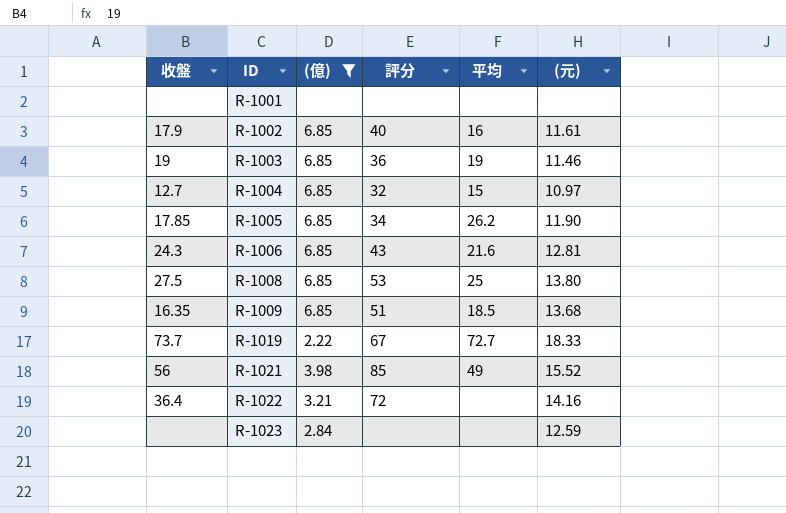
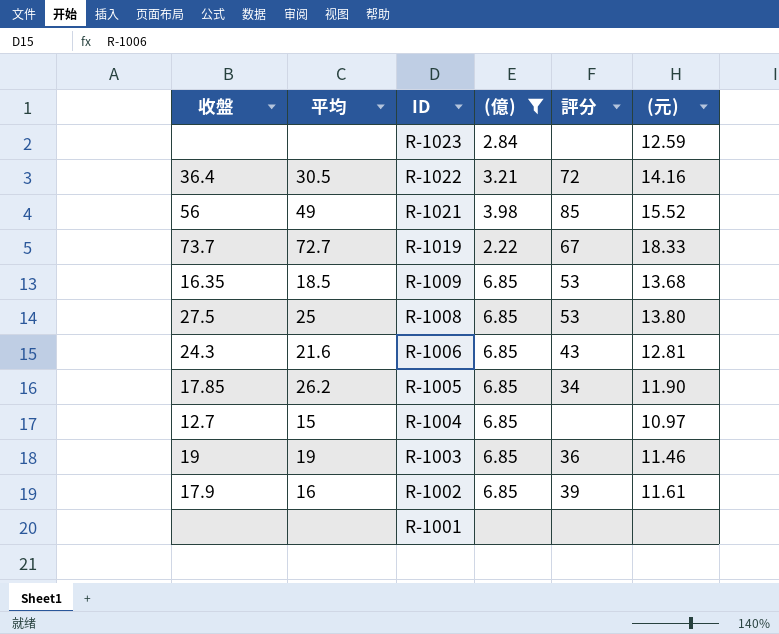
row order: ID ascending -> ID descending
column 平均 | position: 5 -> 2
R-1022 | 平均: none -> 30.5
R-1009 | 評分: 51 -> 53
R-1004 | 評分: 32 -> none
R-1002 | 評分: 40 -> 39

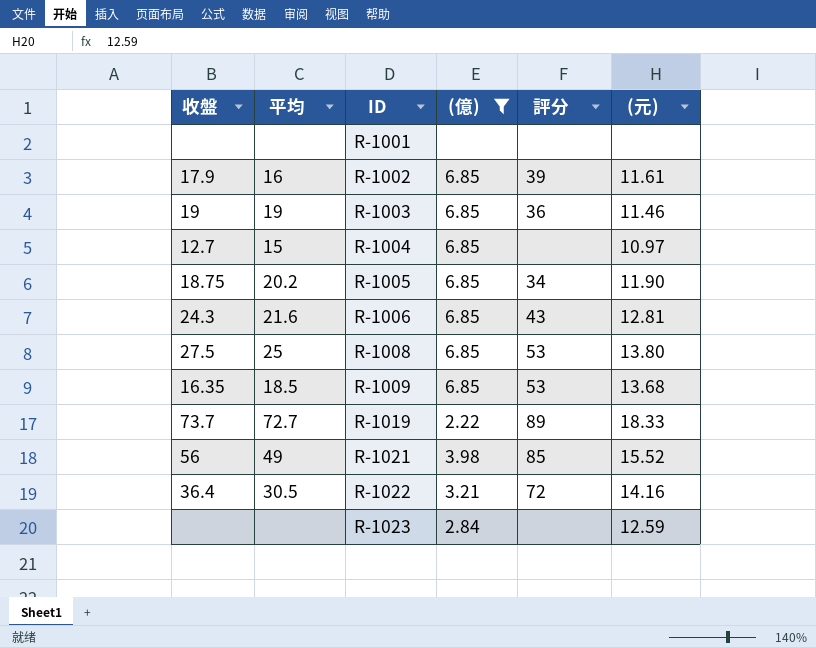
row order: ID descending -> ID ascending
R-1005 | 收盤: 17.85 -> 18.75
R-1005 | 平均: 26.2 -> 20.2
R-1019 | 評分: 67 -> 89

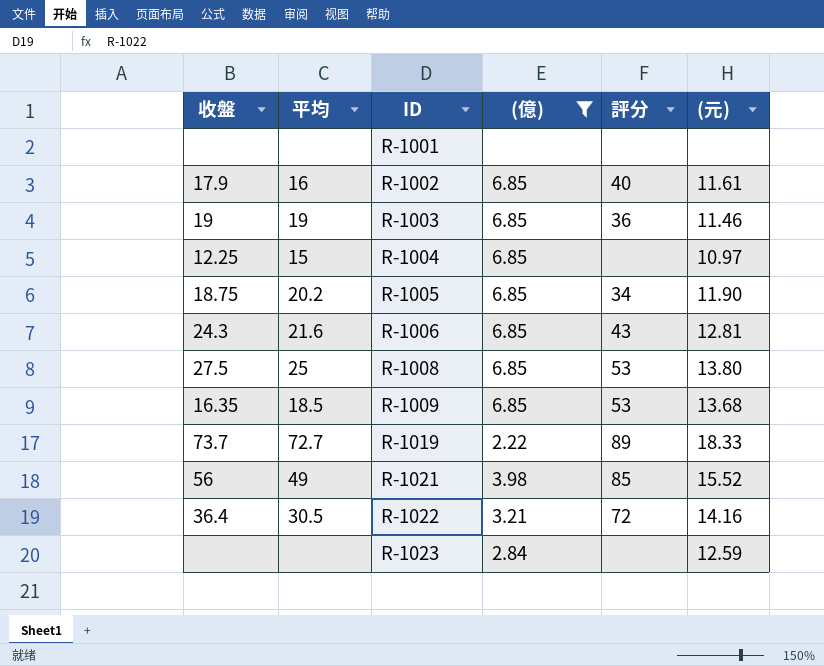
R-1002 | 評分: 39 -> 40
R-1004 | 收盤: 12.7 -> 12.25

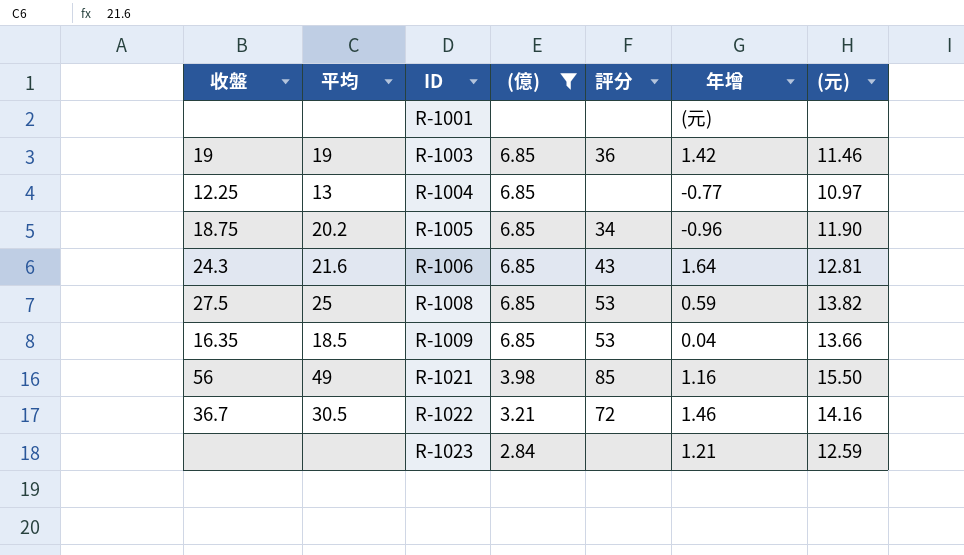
column 年增 | position: none -> 6
row R-1002: 17.9 | 16 | 6.85 | 40 | 11.61 -> none
row R-1019: 73.7 | 72.7 | 2.22 | 89 | 18.33 -> none
R-1004 | 平均: 15 -> 13
R-1008 | (元): 13.80 -> 13.82
R-1009 | (元): 13.68 -> 13.66
R-1021 | (元): 15.52 -> 15.50
R-1022 | 收盤: 36.4 -> 36.7

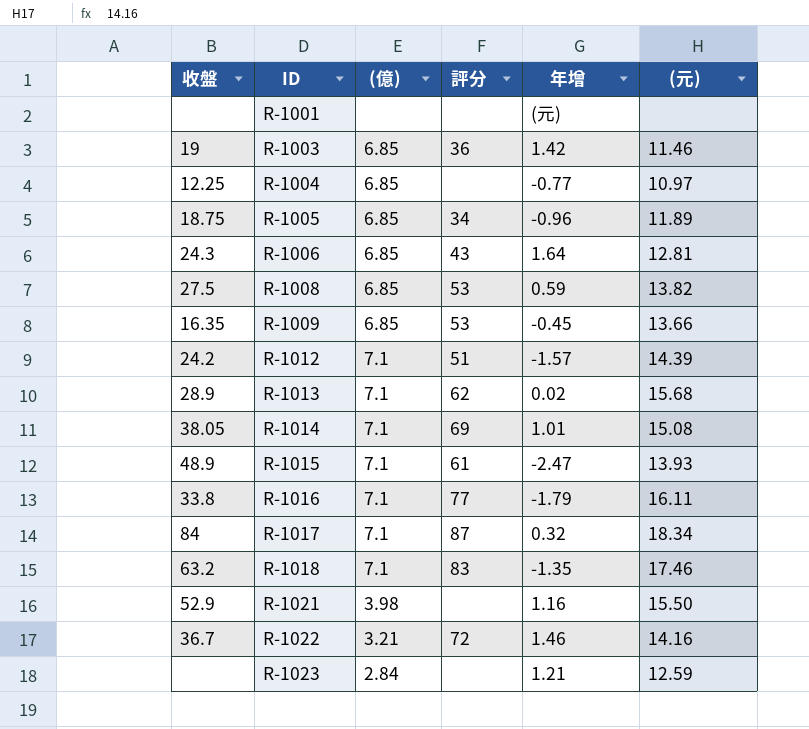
filter: (億) != 7.1 -> none
column 平均 | position: 2 -> none
R-1005 | (元): 11.90 -> 11.89
R-1009 | 年增: 0.04 -> -0.45
R-1021 | 收盤: 56 -> 52.9
R-1021 | 評分: 85 -> none

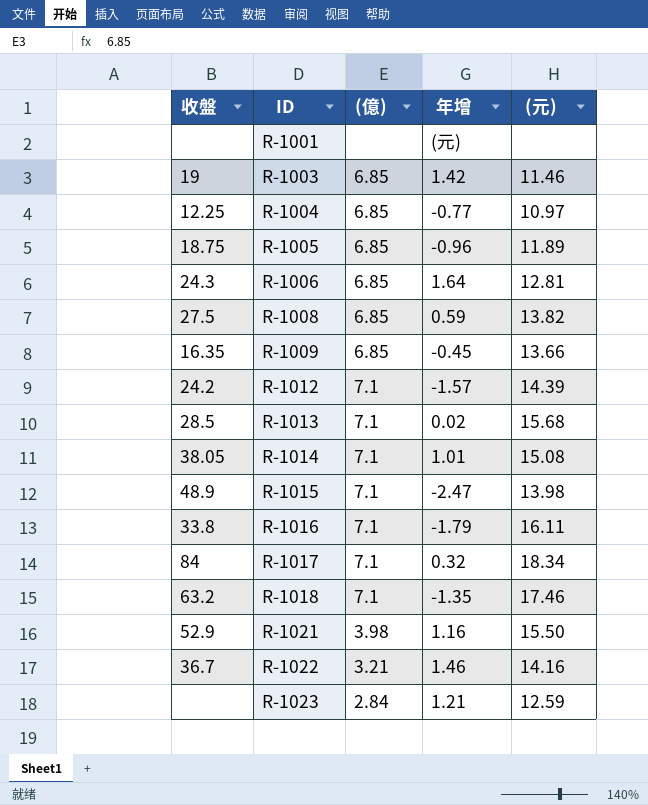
column 評分 | position: 4 -> none
R-1013 | 收盤: 28.9 -> 28.5
R-1015 | (元): 13.93 -> 13.98

